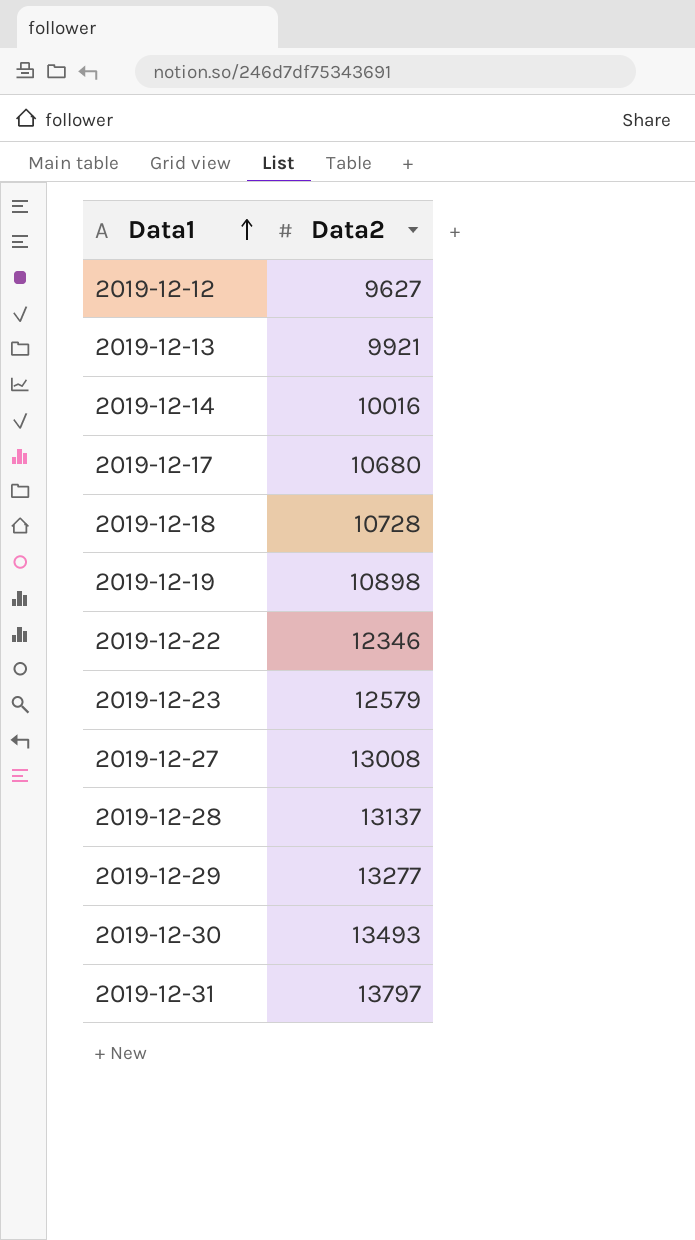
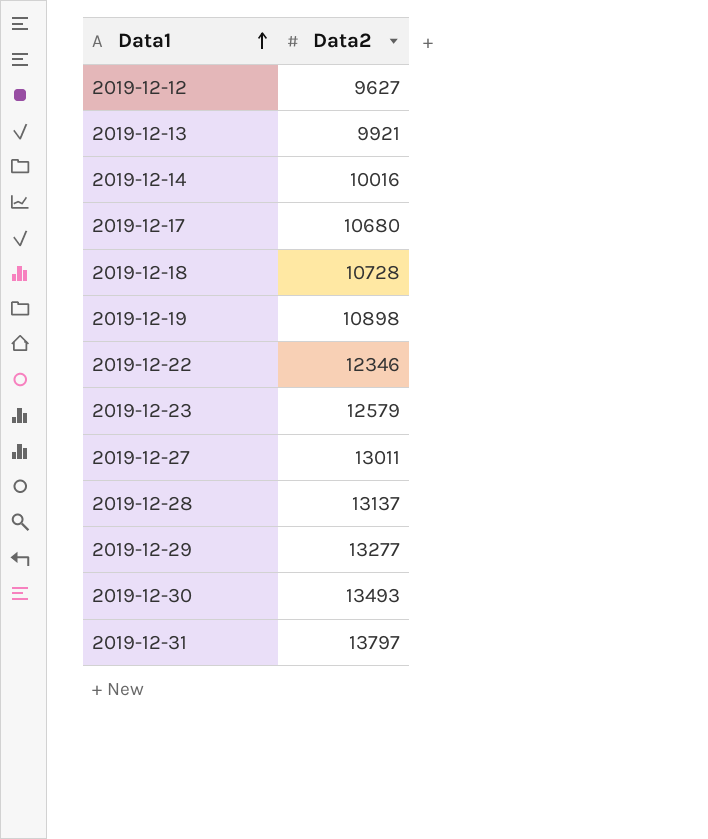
2019-12-27 | Data2: 13008 -> 13011

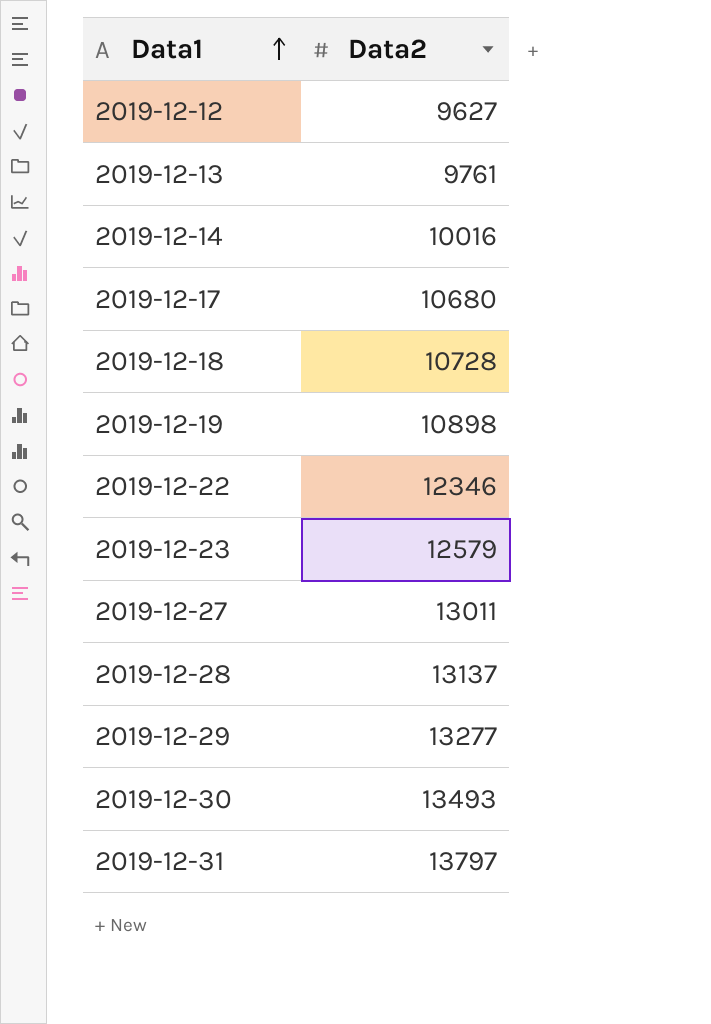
2019-12-13 | Data2: 9921 -> 9761

